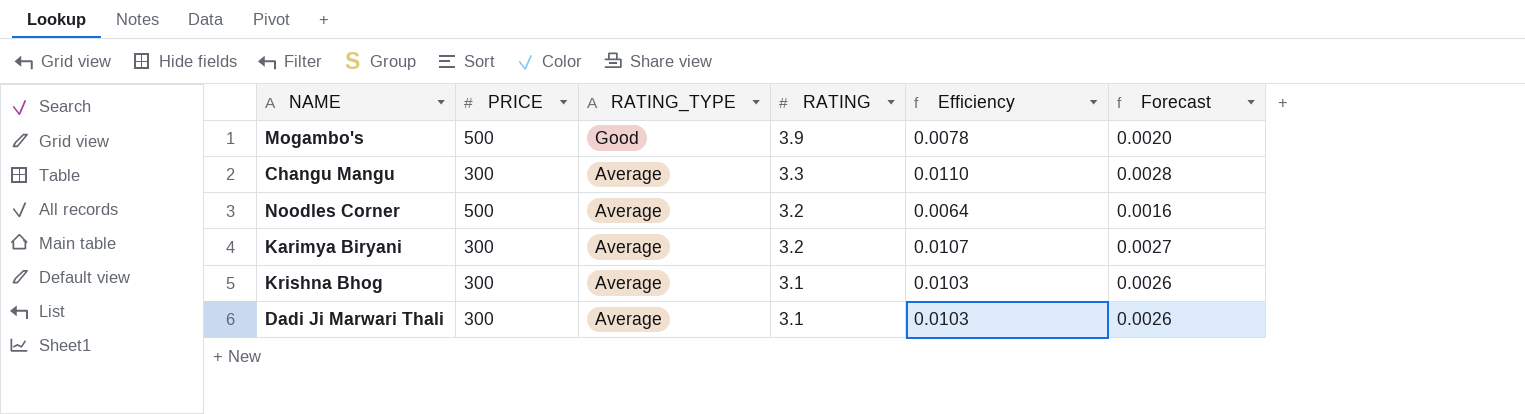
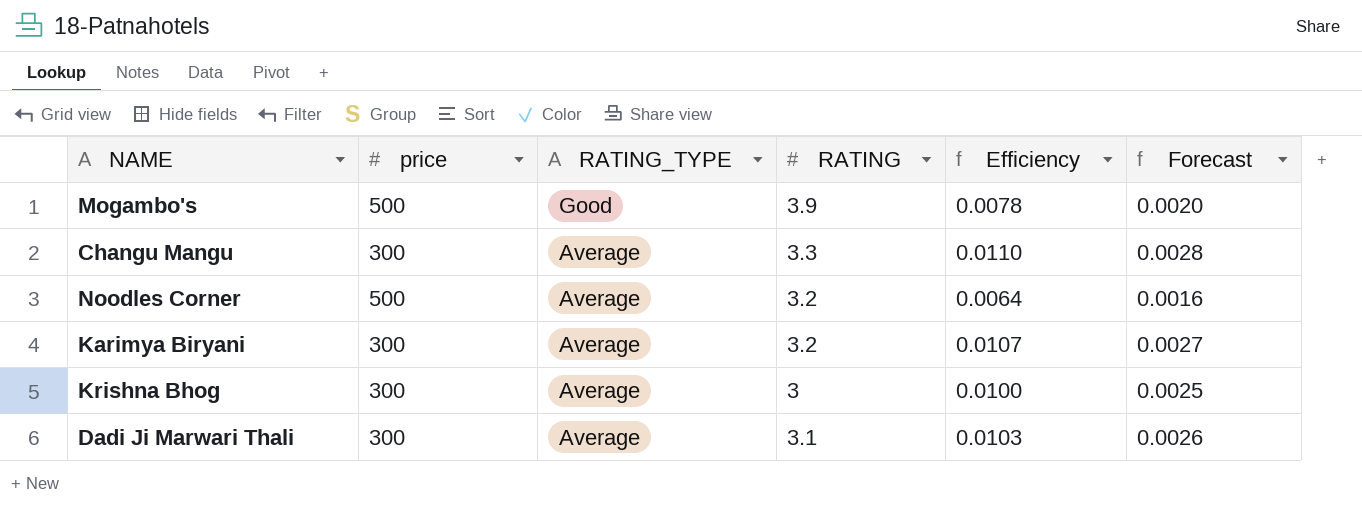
column name: PRICE -> price
Krishna Bhog | RATING: 3.1 -> 3
Krishna Bhog | Efficiency: 0.0103 -> 0.0100
Krishna Bhog | Forecast: 0.0026 -> 0.0025

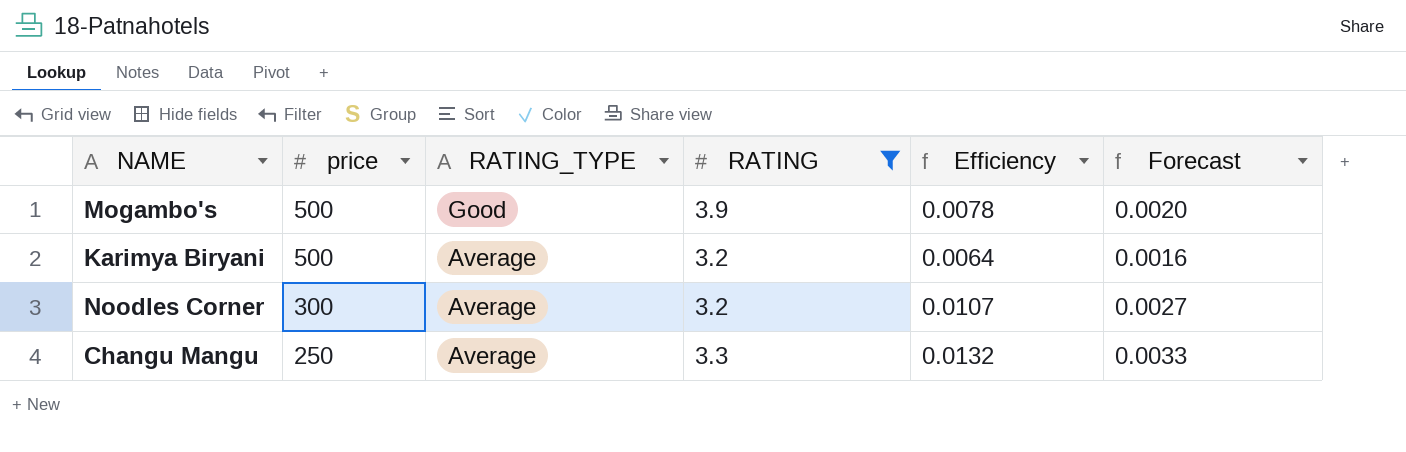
filter: none -> RATING >= 3.2
row order: RATING_TYPE descending -> price descending
Karimya Biryani | price: 300 -> 500
Karimya Biryani | Efficiency: 0.0107 -> 0.0064
Karimya Biryani | Forecast: 0.0027 -> 0.0016
Noodles Corner | price: 500 -> 300
Noodles Corner | Efficiency: 0.0064 -> 0.0107
Noodles Corner | Forecast: 0.0016 -> 0.0027
Changu Mangu | price: 300 -> 250
Changu Mangu | Efficiency: 0.0110 -> 0.0132
Changu Mangu | Forecast: 0.0028 -> 0.0033

